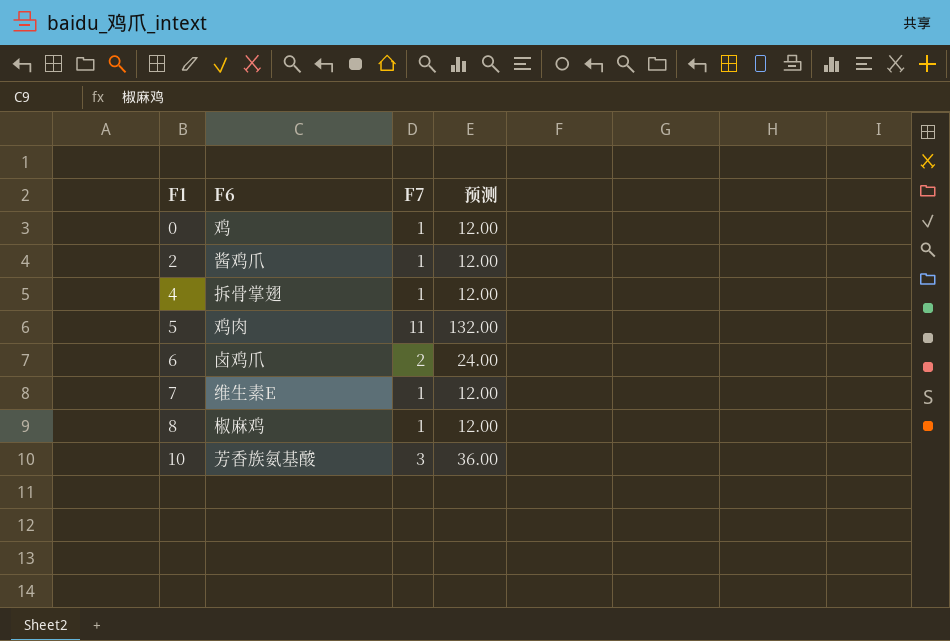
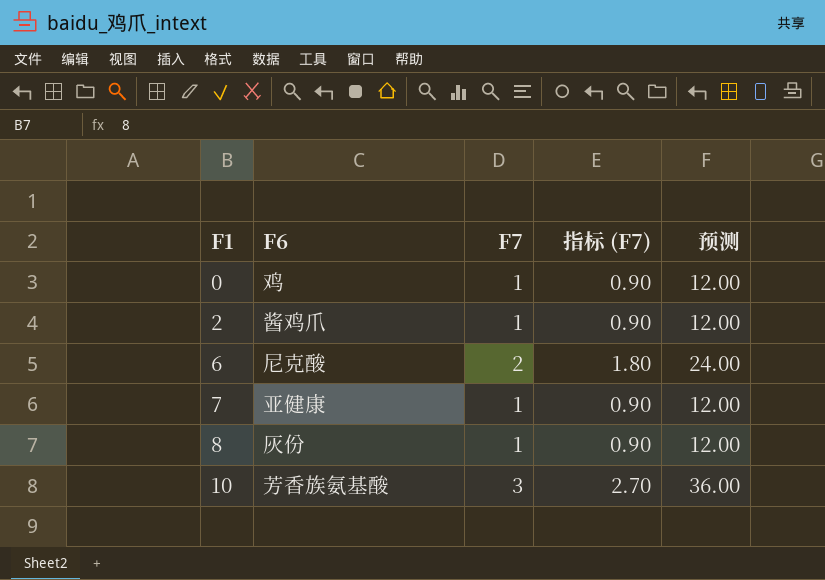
column 指标 (F7) | formula: none -> [F7] * 0.9
row 4: 拆骨掌翅 | 1 | 12.00 -> none
row 5: 鸡肉 | 11 | 132.00 -> none
6 | F6: 卤鸡爪 -> 尼克酸
7 | F6: 维生素E -> 亚健康
8 | F6: 椒麻鸡 -> 灰份

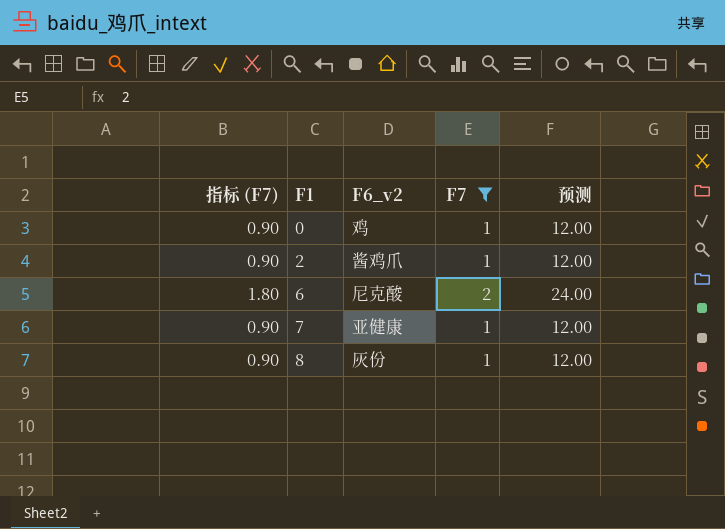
filter: none -> F7 != 3
column 指标 (F7) | position: 4 -> 1
column name: F6 -> F6_v2

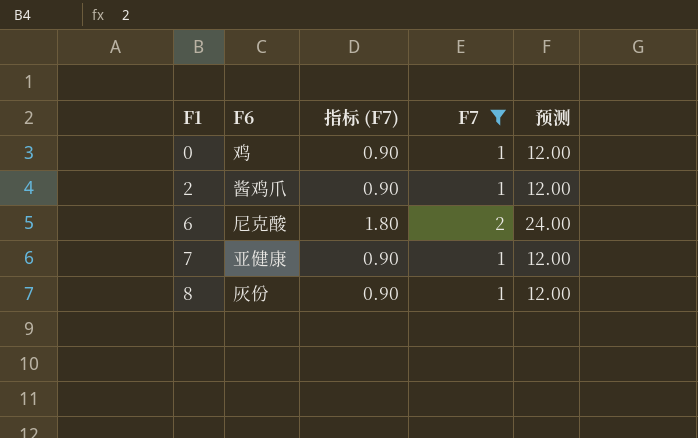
column name: F6_v2 -> F6
column 指标 (F7) | position: 1 -> 3

